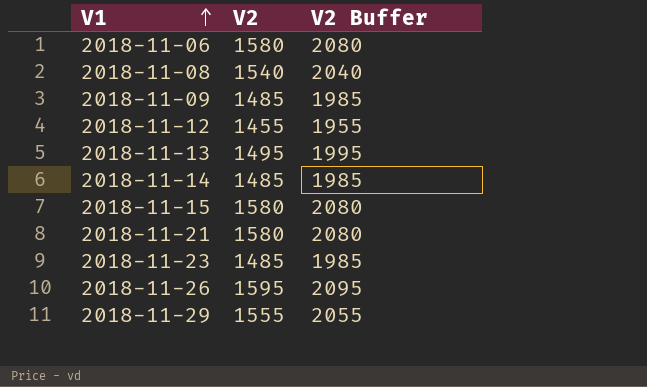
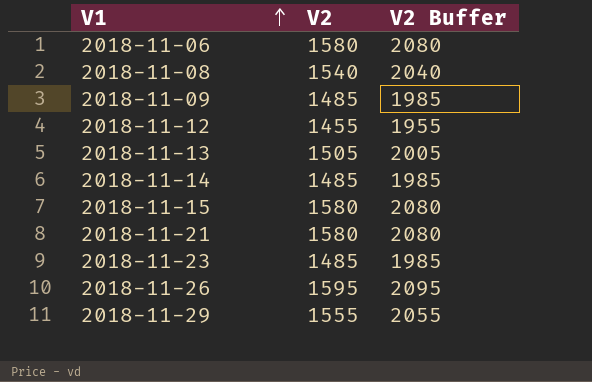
2018-11-13 | V2: 1495 -> 1505
2018-11-13 | V2 Buffer: 1995 -> 2005

